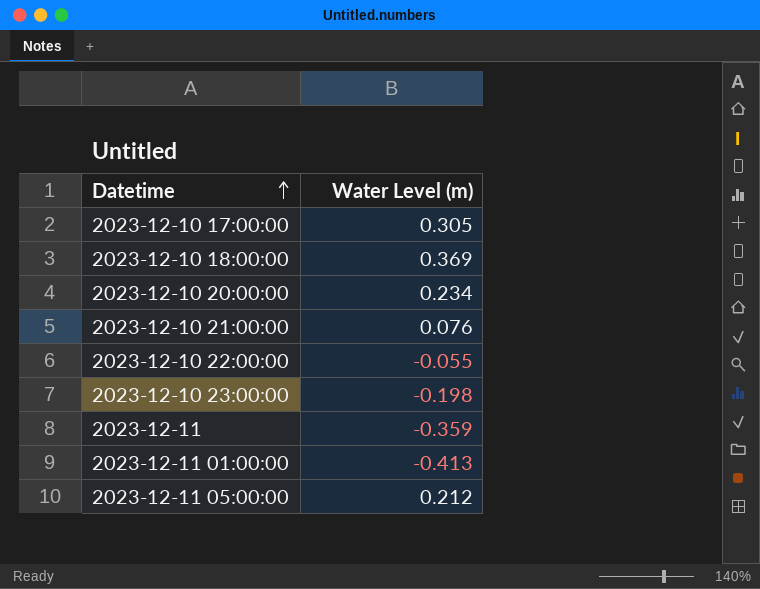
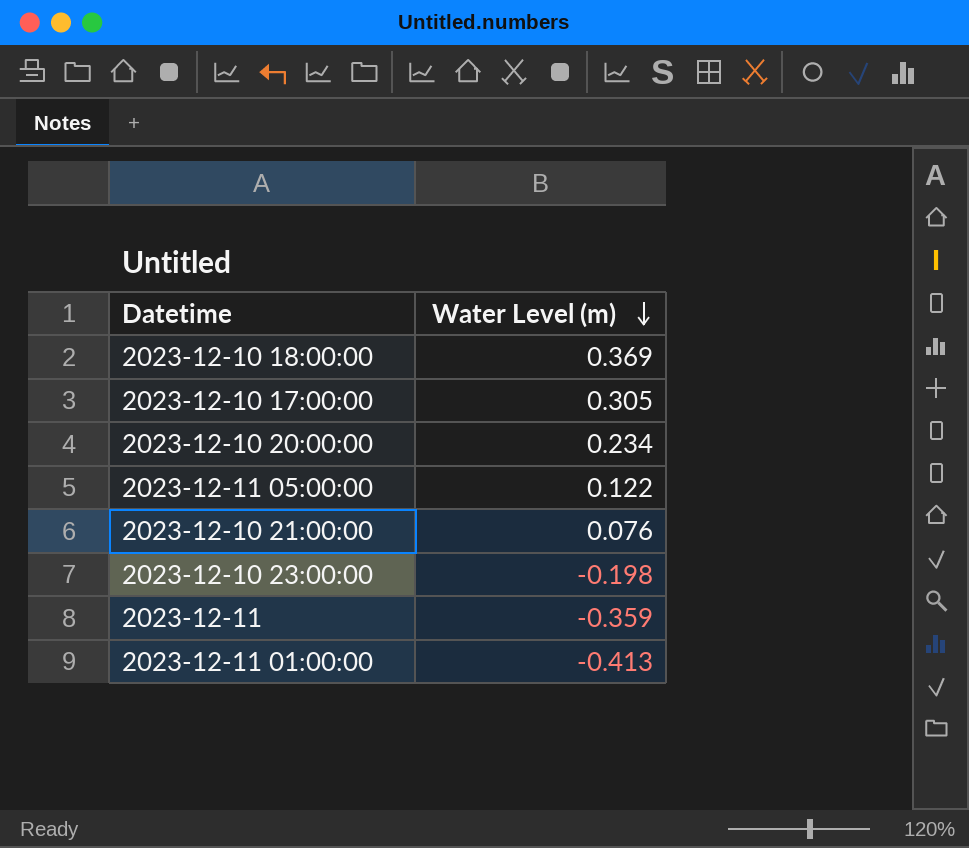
row order: Datetime ascending -> Water Level (m) descending
row 2023-12-10 22:00:00: -0.055 -> none
2023-12-11 05:00:00 | Water Level (m): 0.212 -> 0.122

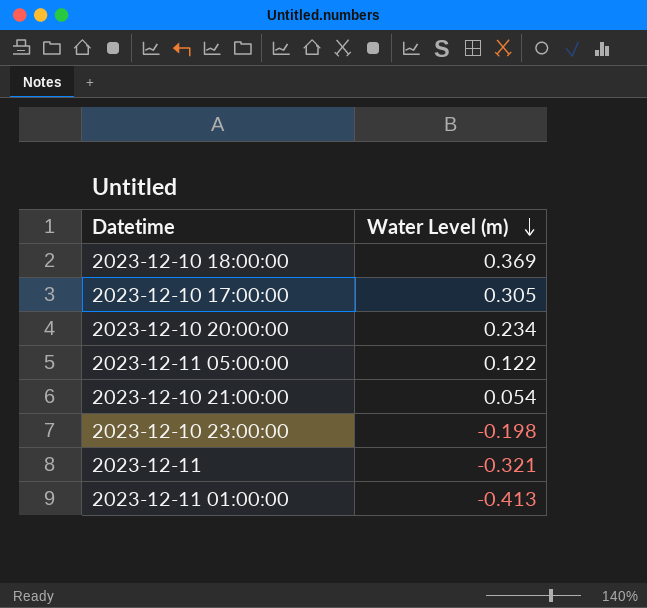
2023-12-10 21:00:00 | Water Level (m): 0.076 -> 0.054
2023-12-11 | Water Level (m): -0.359 -> -0.321

